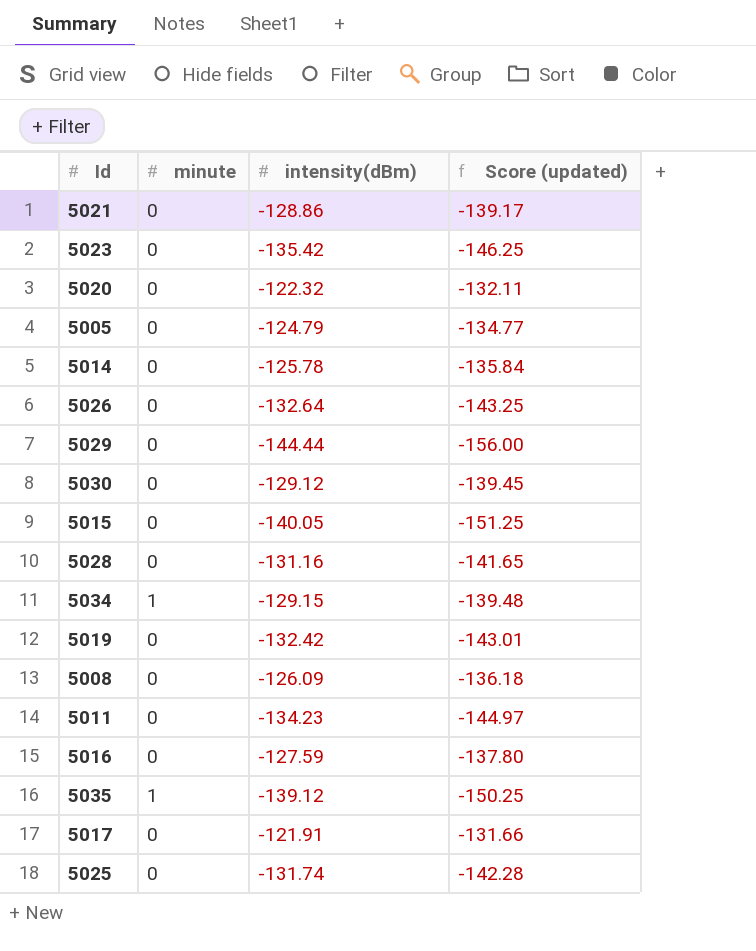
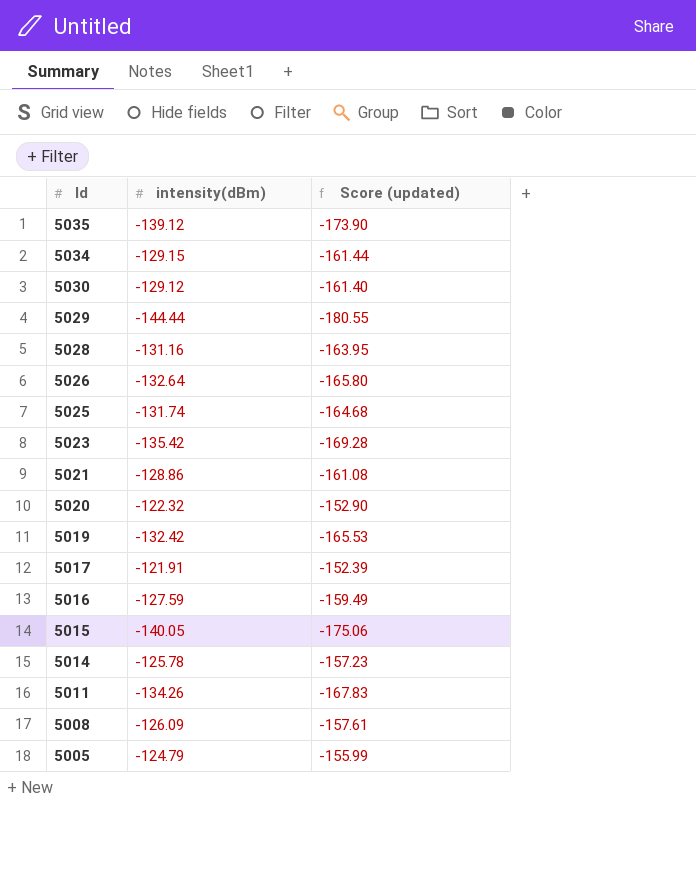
row order: none -> Id descending
column minute | position: 2 -> none
column Score (updated) | formula: [intensity(dBm)] * 1.08 -> [intensity(dBm)] * 1.25
5011 | intensity(dBm): -134.23 -> -134.26

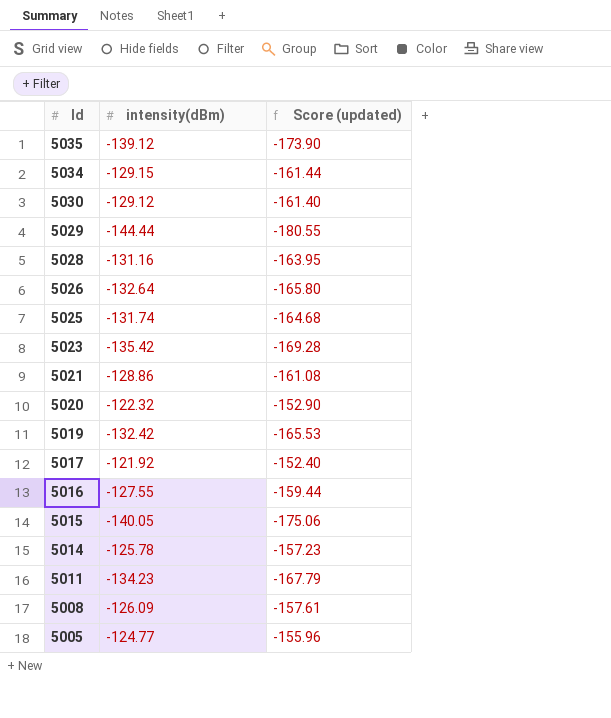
5017 | intensity(dBm): -121.91 -> -121.92
5017 | Score (updated): -152.39 -> -152.40
5016 | intensity(dBm): -127.59 -> -127.55
5016 | Score (updated): -159.49 -> -159.44
5011 | intensity(dBm): -134.26 -> -134.23
5011 | Score (updated): -167.83 -> -167.79
5005 | intensity(dBm): -124.79 -> -124.77
5005 | Score (updated): -155.99 -> -155.96

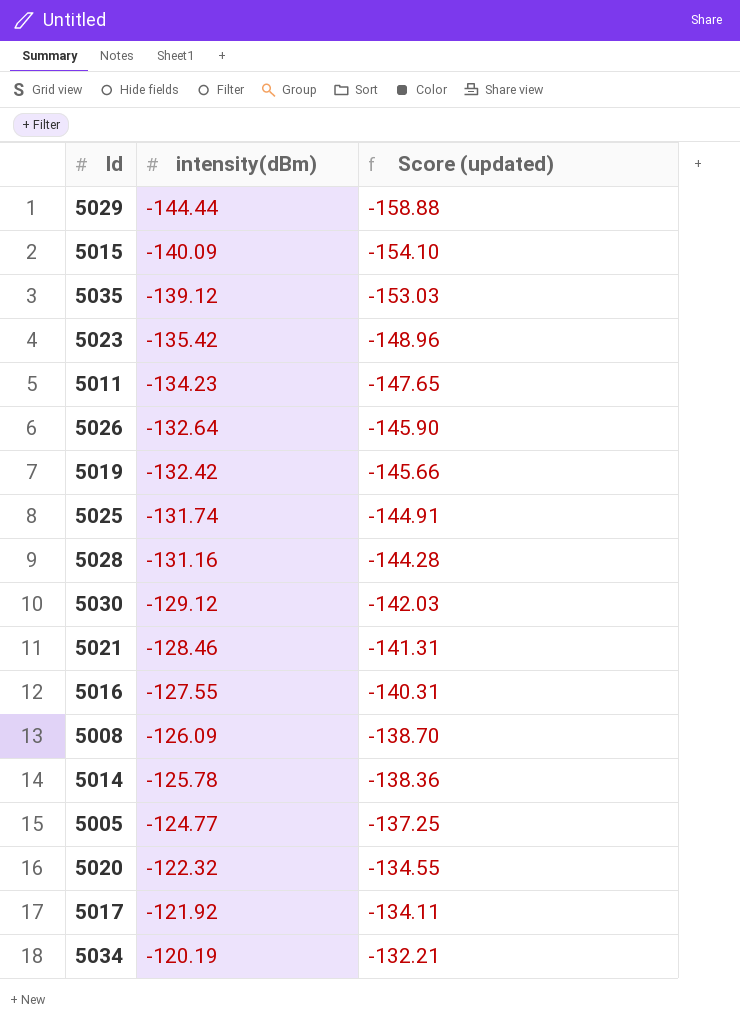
row order: Id descending -> intensity(dBm) ascending
column Score (updated) | formula: [intensity(dBm)] * 1.25 -> [intensity(dBm)] * 1.1
5015 | intensity(dBm): -140.05 -> -140.09
5021 | intensity(dBm): -128.86 -> -128.46
5034 | intensity(dBm): -129.15 -> -120.19

